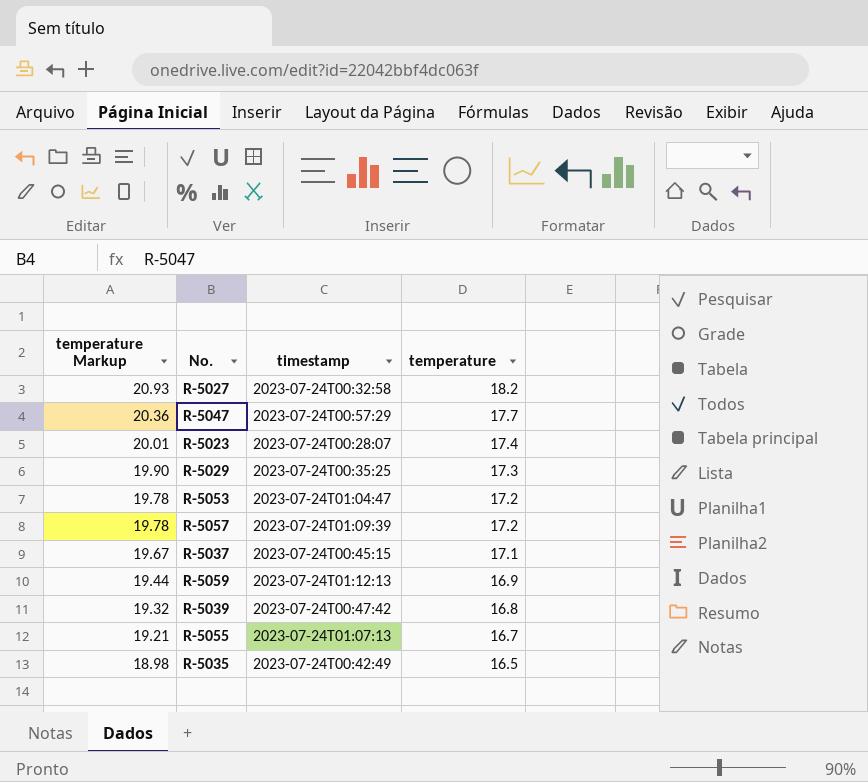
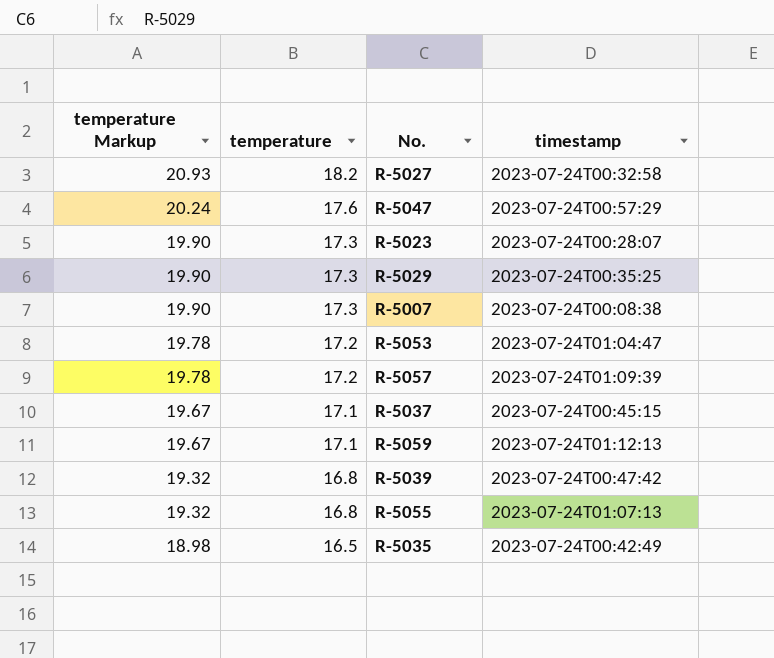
column temperature | position: 4 -> 2
R-5047 | temperature Markup: 20.36 -> 20.24
R-5047 | temperature: 17.7 -> 17.6
R-5023 | temperature Markup: 20.01 -> 19.90
R-5023 | temperature: 17.4 -> 17.3
row R-5007: none -> 19.90 | 17.3 | 2023-07-24T00:08:38
R-5059 | temperature Markup: 19.44 -> 19.67
R-5059 | temperature: 16.9 -> 17.1
R-5055 | temperature Markup: 19.21 -> 19.32
R-5055 | temperature: 16.7 -> 16.8

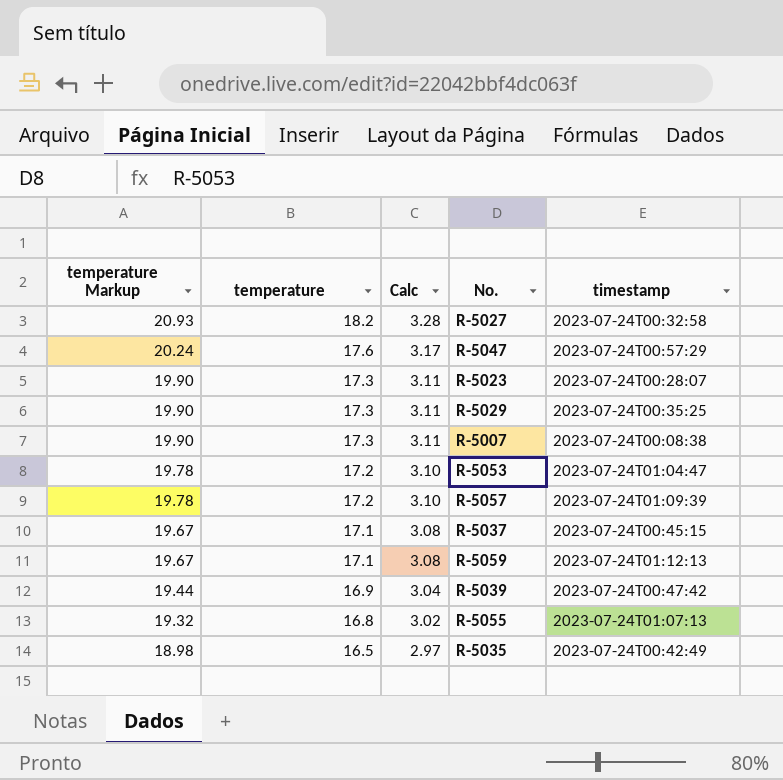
column Calc | formula: none -> [temperature] * 0.18
R-5039 | temperature Markup: 19.32 -> 19.44
R-5039 | temperature: 16.8 -> 16.9

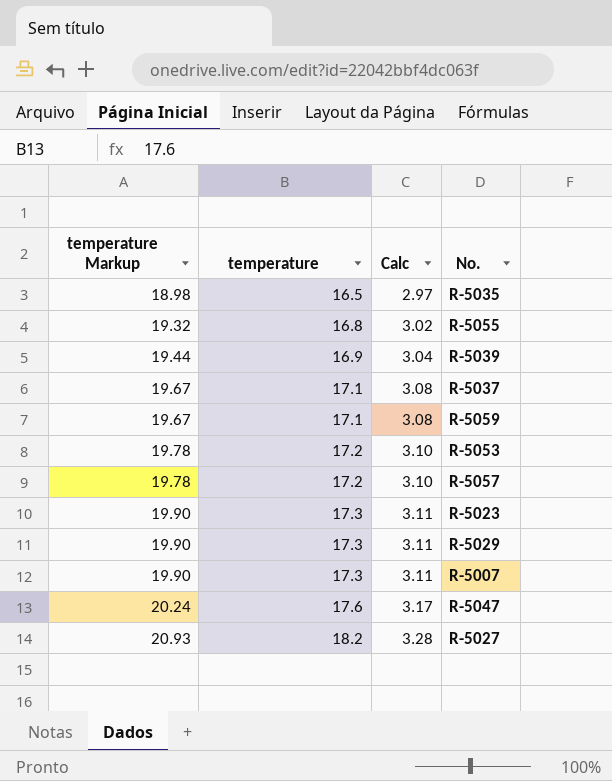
row order: temperature Markup descending -> temperature Markup ascending
column timestamp | position: 5 -> none

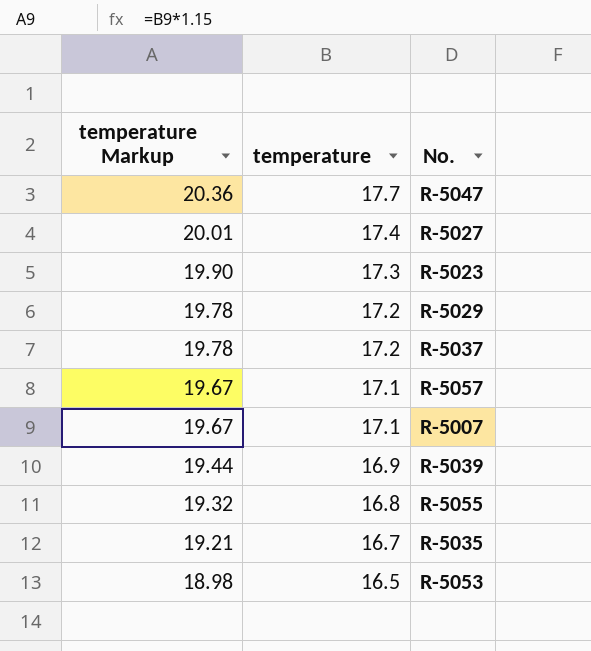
row order: temperature Markup ascending -> temperature Markup descending
column Calc | formula: [temperature] * 0.18 -> none
row R-5059: 19.67 | 17.1 | 3.08 -> none
R-5047 | temperature Markup: 20.24 -> 20.36
R-5047 | temperature: 17.6 -> 17.7
R-5027 | temperature Markup: 20.93 -> 20.01
R-5027 | temperature: 18.2 -> 17.4
R-5029 | temperature Markup: 19.90 -> 19.78
R-5029 | temperature: 17.3 -> 17.2
R-5037 | temperature Markup: 19.67 -> 19.78
R-5037 | temperature: 17.1 -> 17.2
R-5057 | temperature Markup: 19.78 -> 19.67
R-5057 | temperature: 17.2 -> 17.1
R-5007 | temperature Markup: 19.90 -> 19.67
R-5007 | temperature: 17.3 -> 17.1
R-5035 | temperature Markup: 18.98 -> 19.21
R-5035 | temperature: 16.5 -> 16.7
R-5053 | temperature Markup: 19.78 -> 18.98
R-5053 | temperature: 17.2 -> 16.5

